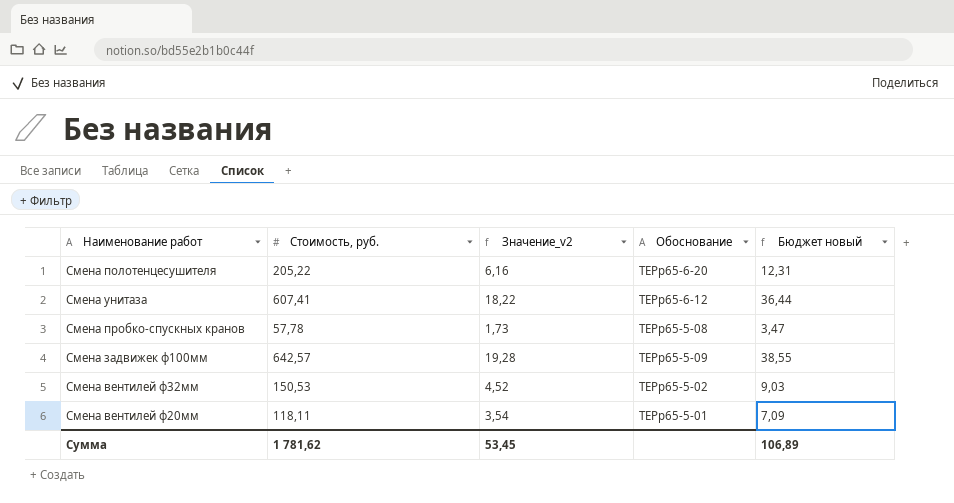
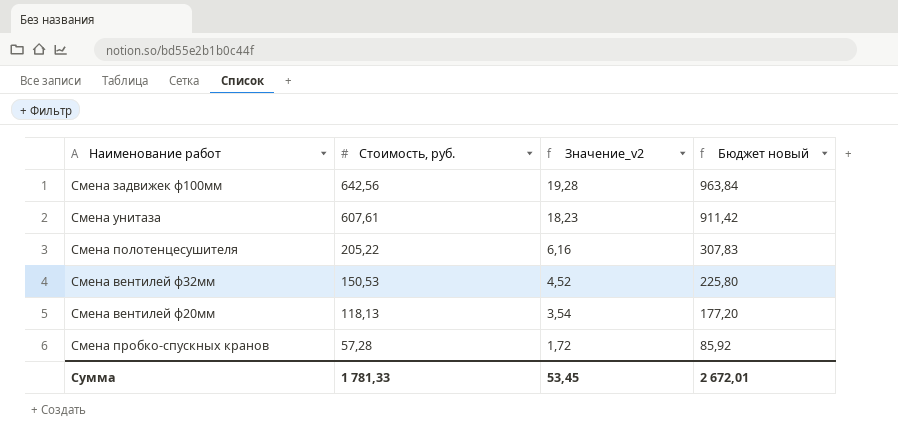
row order: none -> Стоимость, руб. descending
column Обоснование | position: 4 -> none
column Бюджет новый | formula: [Стоимость, руб.] * 0,06 -> [Стоимость, руб.] * 1,5
Смена задвижек ф100мм | Стоимость, руб.: 642,57 -> 642,56
Смена унитаза | Стоимость, руб.: 607,41 -> 607,61
Смена унитаза | Значение_v2: 18,22 -> 18,23
Смена вентилей ф20мм | Стоимость, руб.: 118,11 -> 118,13
Смена пробко-спускных кранов | Стоимость, руб.: 57,78 -> 57,28
Смена пробко-спускных кранов | Значение_v2: 1,73 -> 1,72
Сумма | Стоимость, руб.: 1 781,62 -> 1 781,33
Сумма | Бюджет новый: 106,89 -> 2 672,01

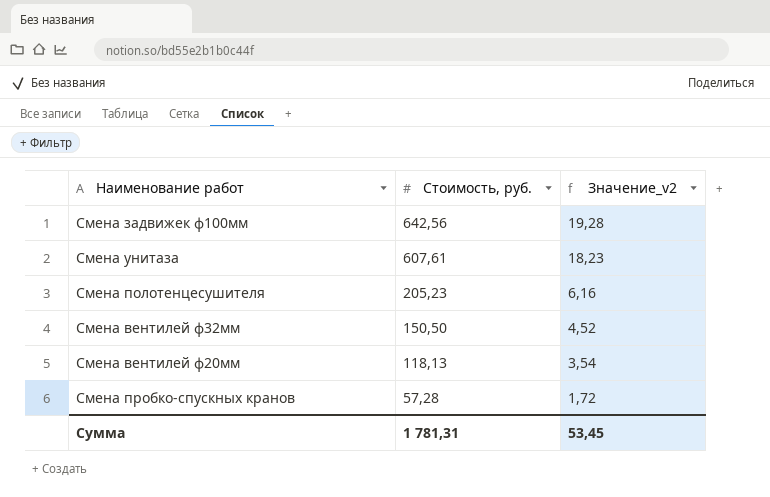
column Бюджет новый | formula: [Стоимость, руб.] * 1,5 -> none
Смена полотенцесушителя | Стоимость, руб.: 205,22 -> 205,23
Смена вентилей ф32мм | Стоимость, руб.: 150,53 -> 150,50
Сумма | Стоимость, руб.: 1 781,33 -> 1 781,31

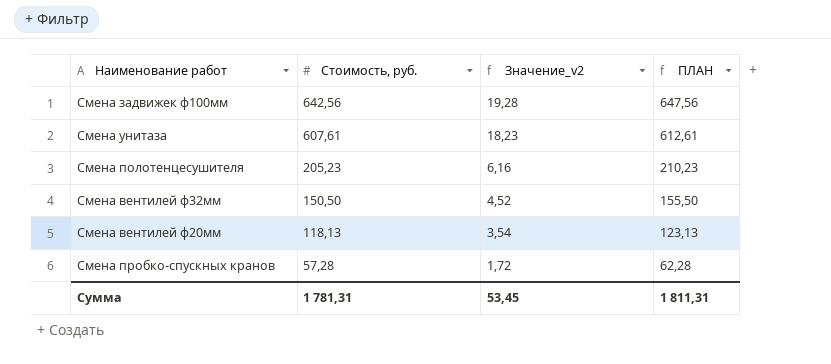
column ПЛАН | formula: none -> [Стоимость, руб.] + 5

